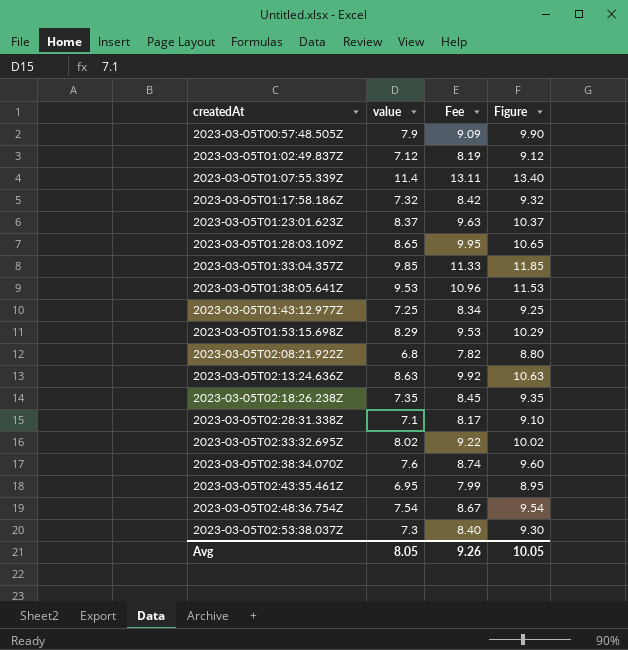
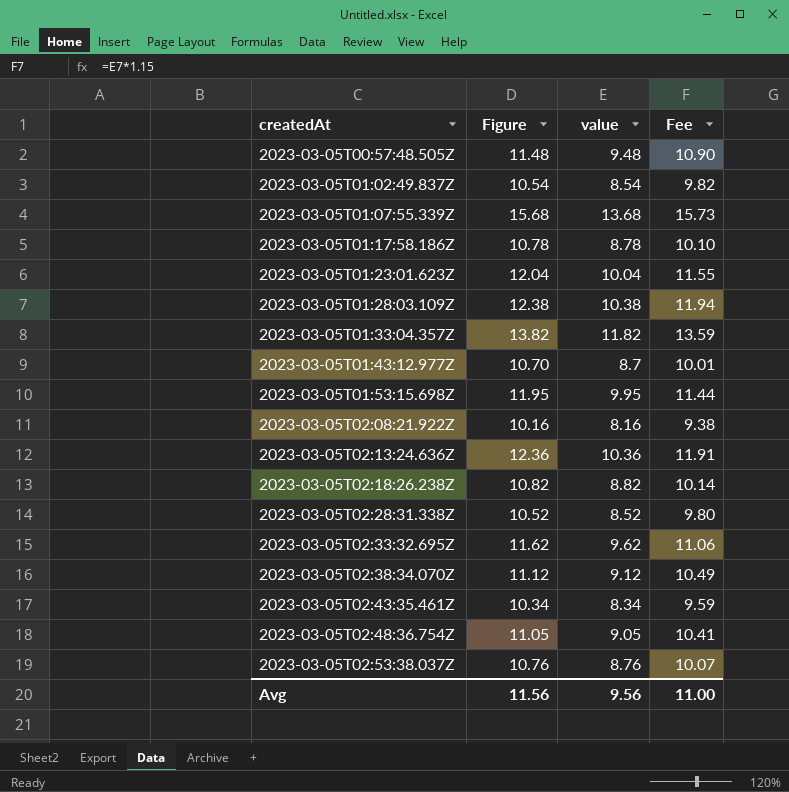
column Figure | position: 4 -> 2
row 2023-03-05T01:38:05.641Z: 9.53 | 10.96 | 11.53 -> none
2023-03-05T00:57:48.505Z | Figure: 9.90 -> 11.48
2023-03-05T00:57:48.505Z | value: 7.9 -> 9.48
2023-03-05T00:57:48.505Z | Fee: 9.09 -> 10.90
2023-03-05T01:02:49.837Z | Figure: 9.12 -> 10.54
2023-03-05T01:02:49.837Z | value: 7.12 -> 8.54
2023-03-05T01:02:49.837Z | Fee: 8.19 -> 9.82
2023-03-05T01:07:55.339Z | Figure: 13.40 -> 15.68
2023-03-05T01:07:55.339Z | value: 11.4 -> 13.68
2023-03-05T01:07:55.339Z | Fee: 13.11 -> 15.73
2023-03-05T01:17:58.186Z | Figure: 9.32 -> 10.78
2023-03-05T01:17:58.186Z | value: 7.32 -> 8.78
2023-03-05T01:17:58.186Z | Fee: 8.42 -> 10.10
2023-03-05T01:23:01.623Z | Figure: 10.37 -> 12.04
2023-03-05T01:23:01.623Z | value: 8.37 -> 10.04
2023-03-05T01:23:01.623Z | Fee: 9.63 -> 11.55
2023-03-05T01:28:03.109Z | Figure: 10.65 -> 12.38
2023-03-05T01:28:03.109Z | value: 8.65 -> 10.38
2023-03-05T01:28:03.109Z | Fee: 9.95 -> 11.94
2023-03-05T01:33:04.357Z | Figure: 11.85 -> 13.82
2023-03-05T01:33:04.357Z | value: 9.85 -> 11.82
2023-03-05T01:33:04.357Z | Fee: 11.33 -> 13.59
2023-03-05T01:43:12.977Z | Figure: 9.25 -> 10.70
2023-03-05T01:43:12.977Z | value: 7.25 -> 8.7
2023-03-05T01:43:12.977Z | Fee: 8.34 -> 10.01
2023-03-05T01:53:15.698Z | Figure: 10.29 -> 11.95
2023-03-05T01:53:15.698Z | value: 8.29 -> 9.95
2023-03-05T01:53:15.698Z | Fee: 9.53 -> 11.44
2023-03-05T02:08:21.922Z | Figure: 8.80 -> 10.16
2023-03-05T02:08:21.922Z | value: 6.8 -> 8.16
2023-03-05T02:08:21.922Z | Fee: 7.82 -> 9.38
2023-03-05T02:13:24.636Z | Figure: 10.63 -> 12.36
2023-03-05T02:13:24.636Z | value: 8.63 -> 10.36
2023-03-05T02:13:24.636Z | Fee: 9.92 -> 11.91
2023-03-05T02:18:26.238Z | Figure: 9.35 -> 10.82
2023-03-05T02:18:26.238Z | value: 7.35 -> 8.82
2023-03-05T02:18:26.238Z | Fee: 8.45 -> 10.14
2023-03-05T02:28:31.338Z | Figure: 9.10 -> 10.52
2023-03-05T02:28:31.338Z | value: 7.1 -> 8.52
2023-03-05T02:28:31.338Z | Fee: 8.17 -> 9.80
2023-03-05T02:33:32.695Z | Figure: 10.02 -> 11.62
2023-03-05T02:33:32.695Z | value: 8.02 -> 9.62
2023-03-05T02:33:32.695Z | Fee: 9.22 -> 11.06
2023-03-05T02:38:34.070Z | Figure: 9.60 -> 11.12
2023-03-05T02:38:34.070Z | value: 7.6 -> 9.12
2023-03-05T02:38:34.070Z | Fee: 8.74 -> 10.49
2023-03-05T02:43:35.461Z | Figure: 8.95 -> 10.34
2023-03-05T02:43:35.461Z | value: 6.95 -> 8.34
2023-03-05T02:43:35.461Z | Fee: 7.99 -> 9.59
2023-03-05T02:48:36.754Z | Figure: 9.54 -> 11.05
2023-03-05T02:48:36.754Z | value: 7.54 -> 9.05
2023-03-05T02:48:36.754Z | Fee: 8.67 -> 10.41
2023-03-05T02:53:38.037Z | Figure: 9.30 -> 10.76
2023-03-05T02:53:38.037Z | value: 7.3 -> 8.76
2023-03-05T02:53:38.037Z | Fee: 8.40 -> 10.07
Avg | Figure: 10.05 -> 11.56
Avg | value: 8.05 -> 9.56
Avg | Fee: 9.26 -> 11.00

